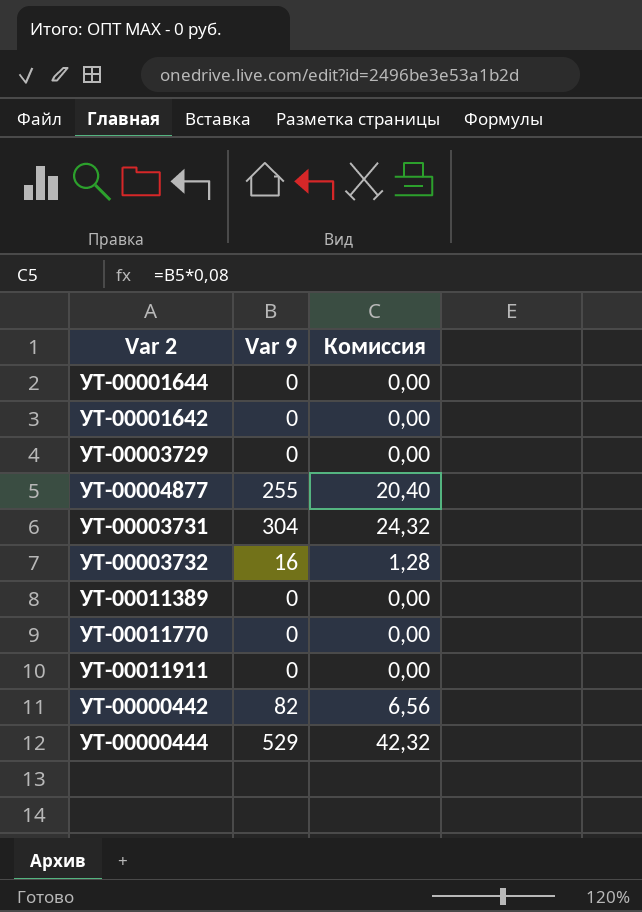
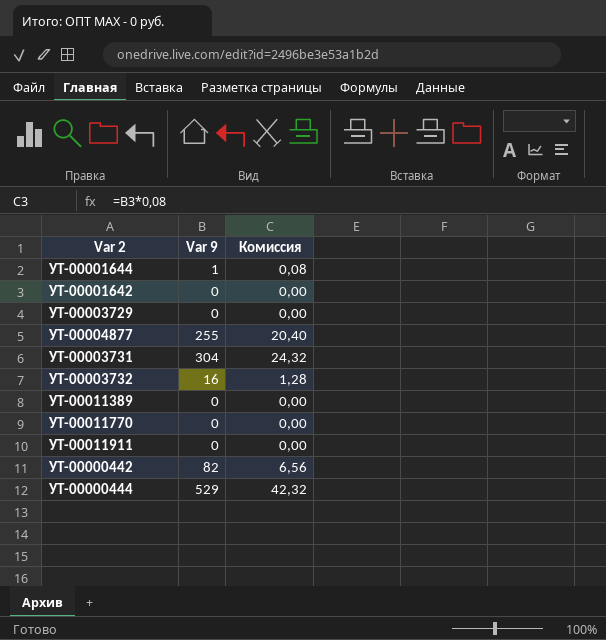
УТ-00001644 | Var 9: 0 -> 1
УТ-00001644 | Комиссия: 0,00 -> 0,08

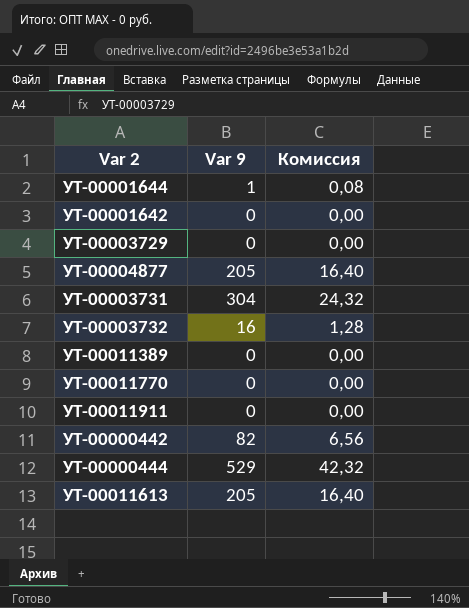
УТ-00004877 | Var 9: 255 -> 205
УТ-00004877 | Комиссия: 20,40 -> 16,40
row УТ-00011613: none -> 205 | 16,40

